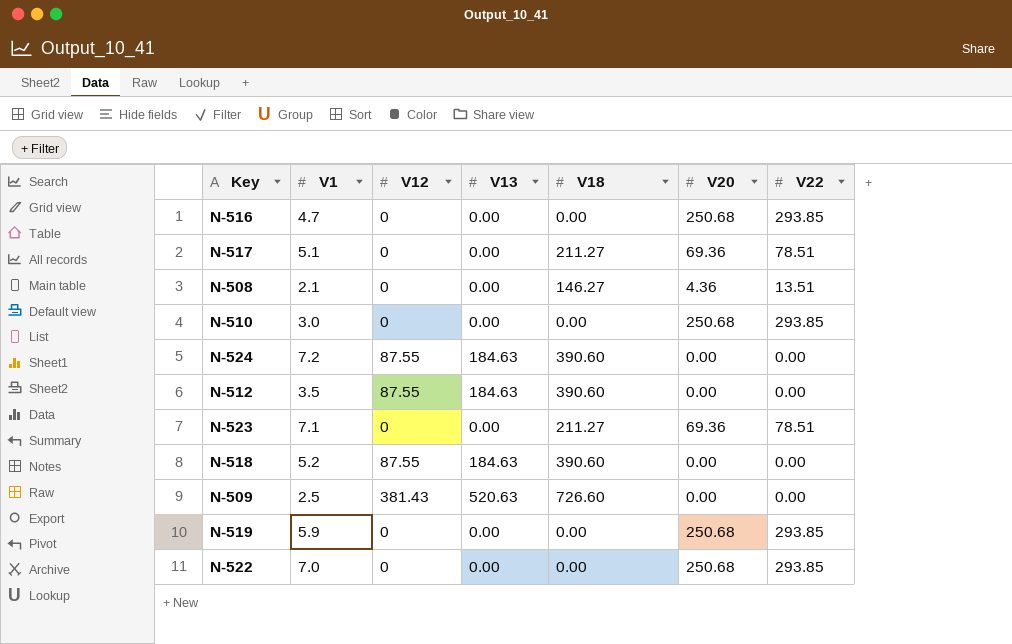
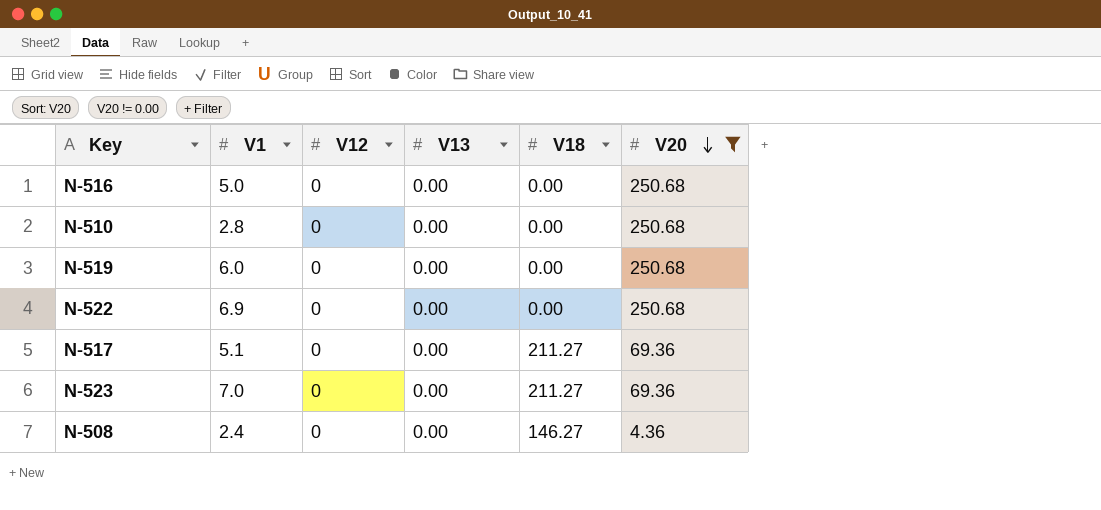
filter: none -> V20 != 0.00
row order: none -> V20 descending
column V22 | position: 7 -> none
N-516 | V1: 4.7 -> 5.0
N-510 | V1: 3.0 -> 2.8
N-519 | V1: 5.9 -> 6.0
N-522 | V1: 7.0 -> 6.9
N-523 | V1: 7.1 -> 7.0
N-508 | V1: 2.1 -> 2.4

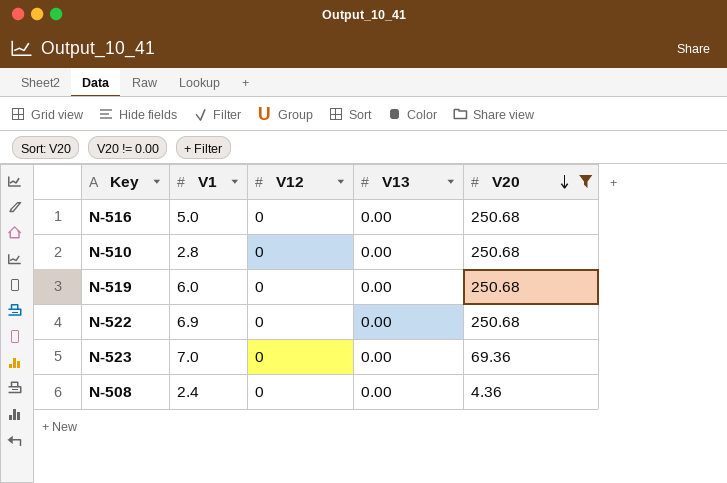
column V18 | position: 5 -> none
row N-517: 5.1 | 0 | 0.00 | 211.27 | 69.36 -> none

